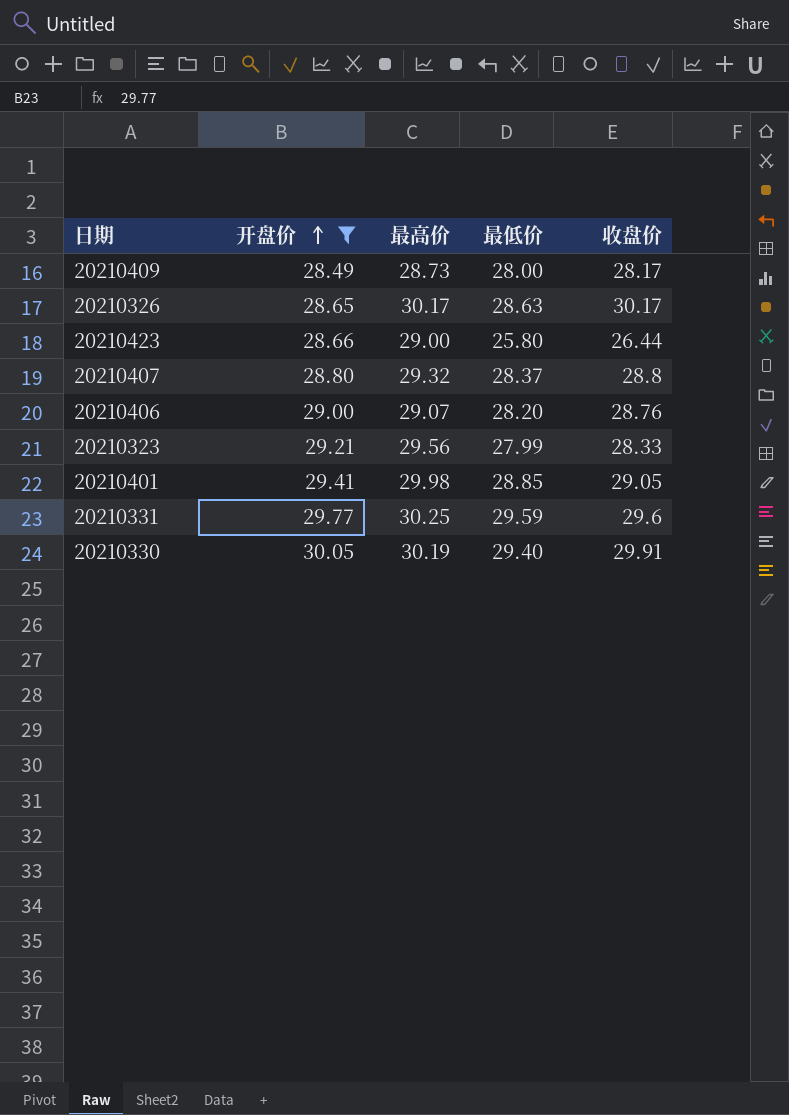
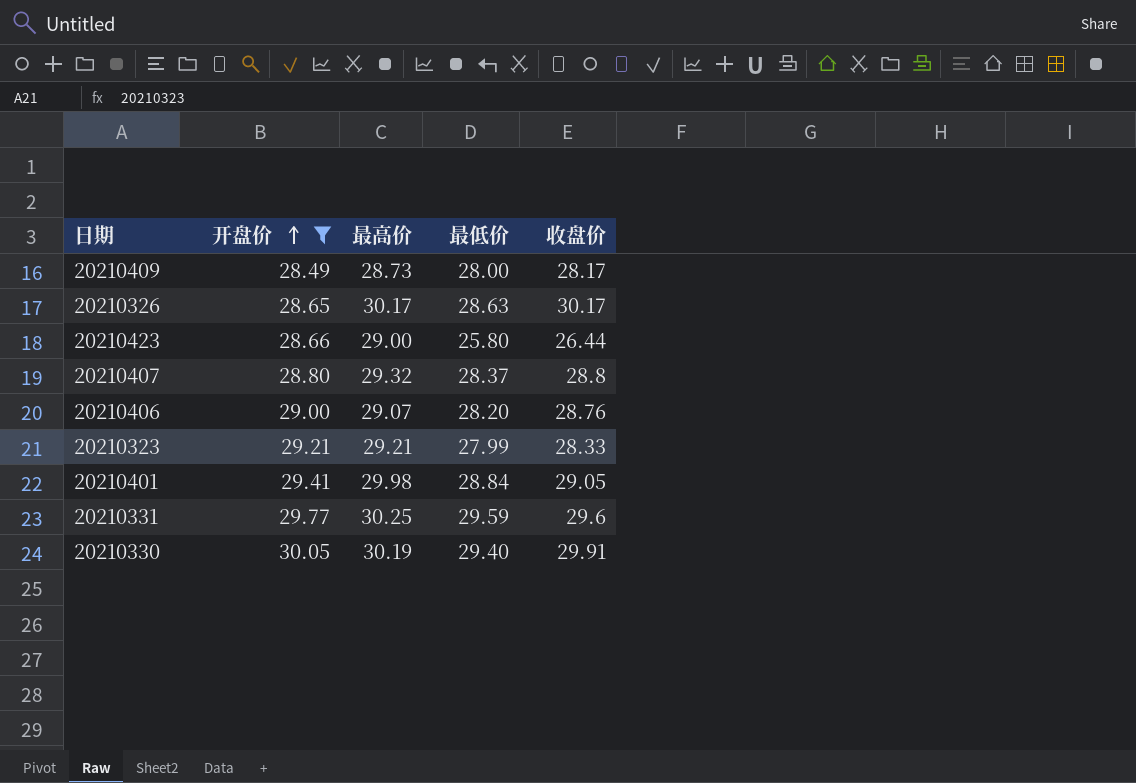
20210323 | 最高价: 29.56 -> 29.21
20210401 | 最低价: 28.85 -> 28.84

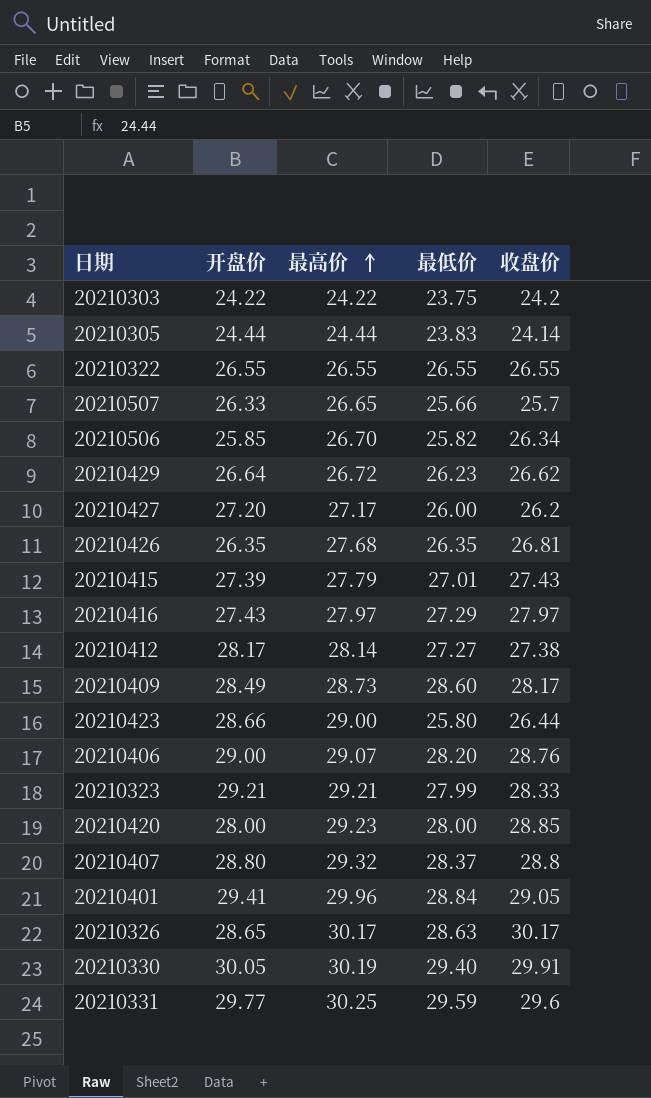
filter: 开盘价 >= 28.49 -> none
row order: 开盘价 ascending -> 最高价 ascending
20210409 | 最低价: 28.00 -> 28.60
20210401 | 最高价: 29.98 -> 29.96

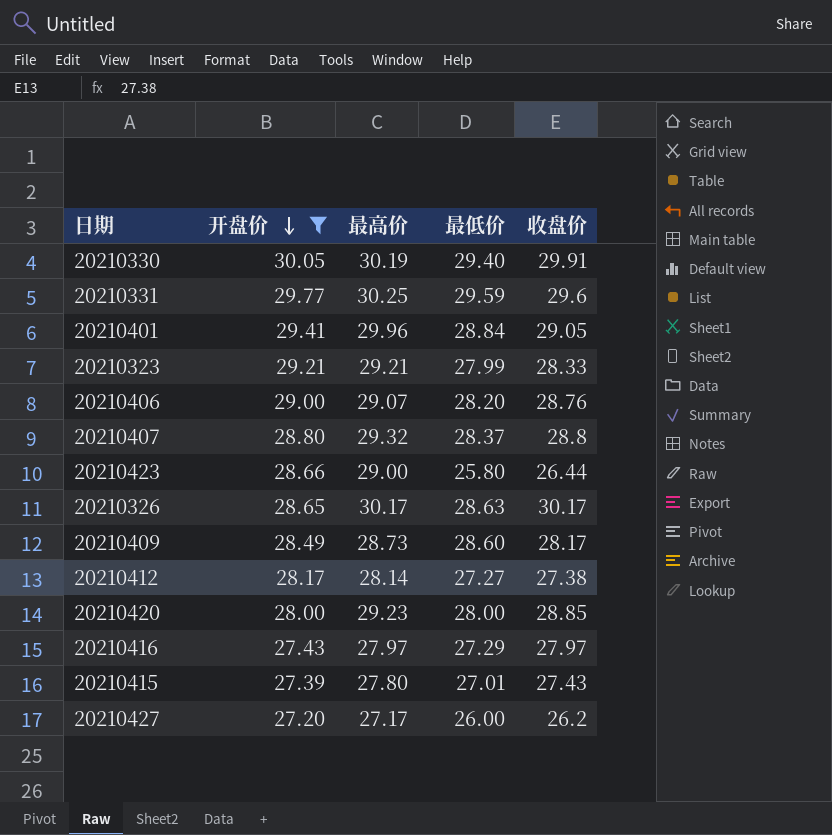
filter: none -> 开盘价 >= 27.20
row order: 最高价 ascending -> 开盘价 descending
20210415 | 最高价: 27.79 -> 27.80

